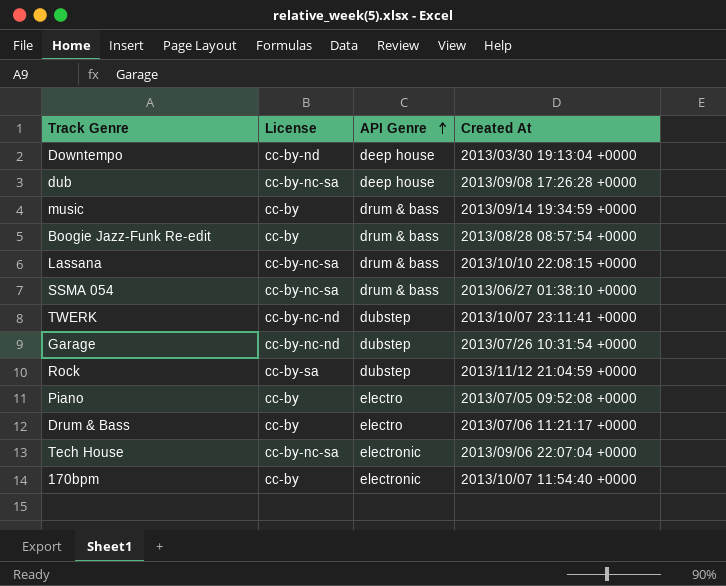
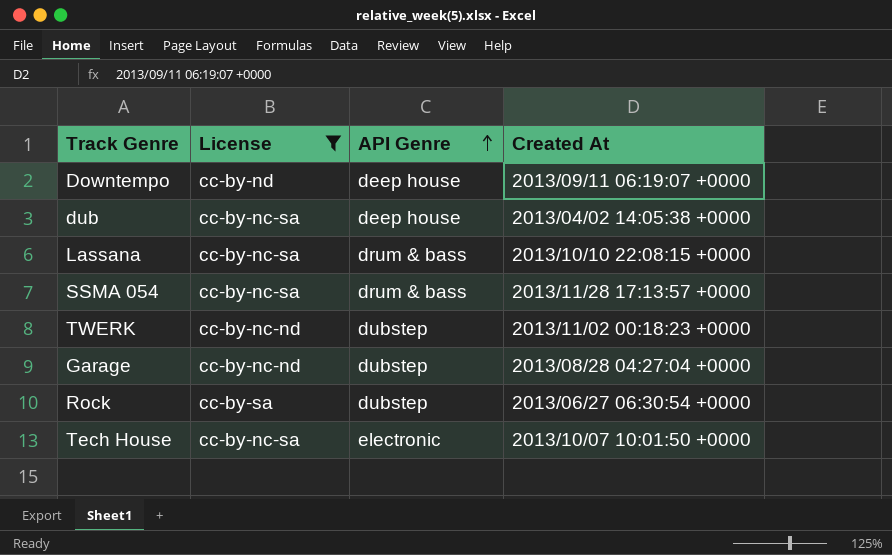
filter: none -> License != cc-by
Downtempo | Created At: 2013/03/30 19:13:04 +0000 -> 2013/09/11 06:19:07 +0000
dub | Created At: 2013/09/08 17:26:28 +0000 -> 2013/04/02 14:05:38 +0000
SSMA 054 | Created At: 2013/06/27 01:38:10 +0000 -> 2013/11/28 17:13:57 +0000
TWERK | Created At: 2013/10/07 23:11:41 +0000 -> 2013/11/02 00:18:23 +0000
Garage | Created At: 2013/07/26 10:31:54 +0000 -> 2013/08/28 04:27:04 +0000
Rock | Created At: 2013/11/12 21:04:59 +0000 -> 2013/06/27 06:30:54 +0000
Tech House | Created At: 2013/09/06 22:07:04 +0000 -> 2013/10/07 10:01:50 +0000

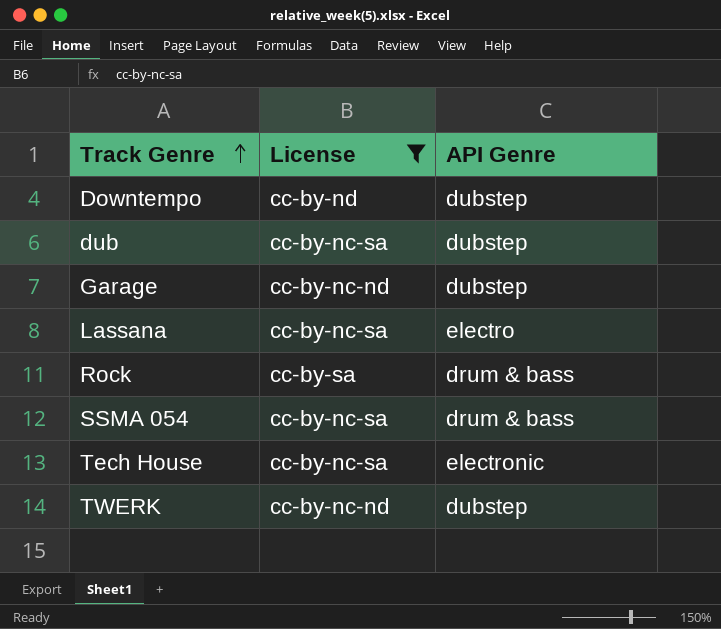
row order: API Genre ascending -> Track Genre ascending
column Created At | position: 4 -> none
Downtempo | API Genre: deep house -> dubstep
dub | API Genre: deep house -> dubstep
Lassana | API Genre: drum & bass -> electro
Rock | API Genre: dubstep -> drum & bass

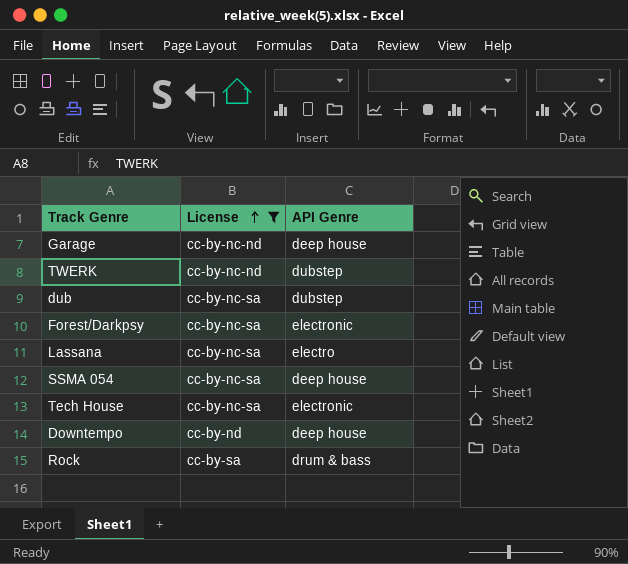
row order: Track Genre ascending -> License ascending
Garage | API Genre: dubstep -> deep house
row Forest/Darkpsy: none -> cc-by-nc-sa | electronic
SSMA 054 | API Genre: drum & bass -> deep house
Downtempo | API Genre: dubstep -> deep house

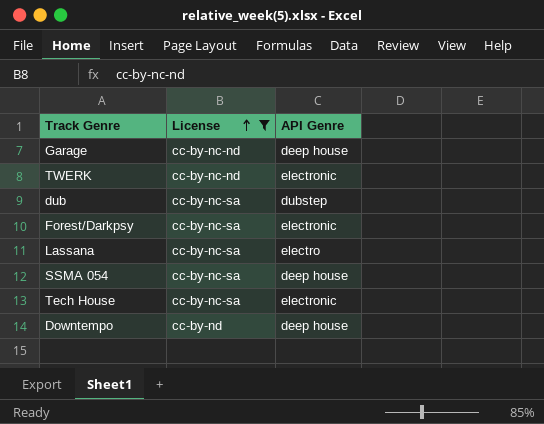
row Rock: cc-by-sa | drum & bass -> none
TWERK | API Genre: dubstep -> electronic

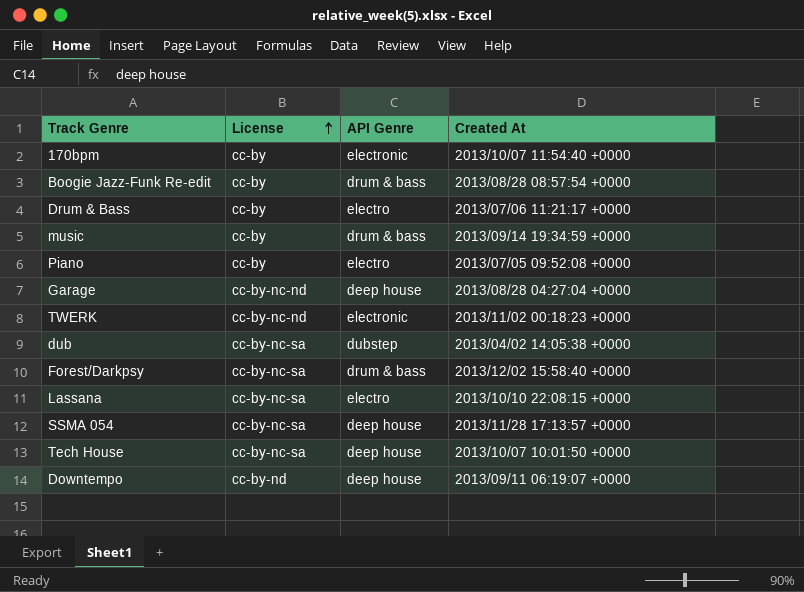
filter: License != cc-by -> none
column Created At | position: none -> 4
Forest/Darkpsy | API Genre: electronic -> drum & bass
Tech House | API Genre: electronic -> deep house

